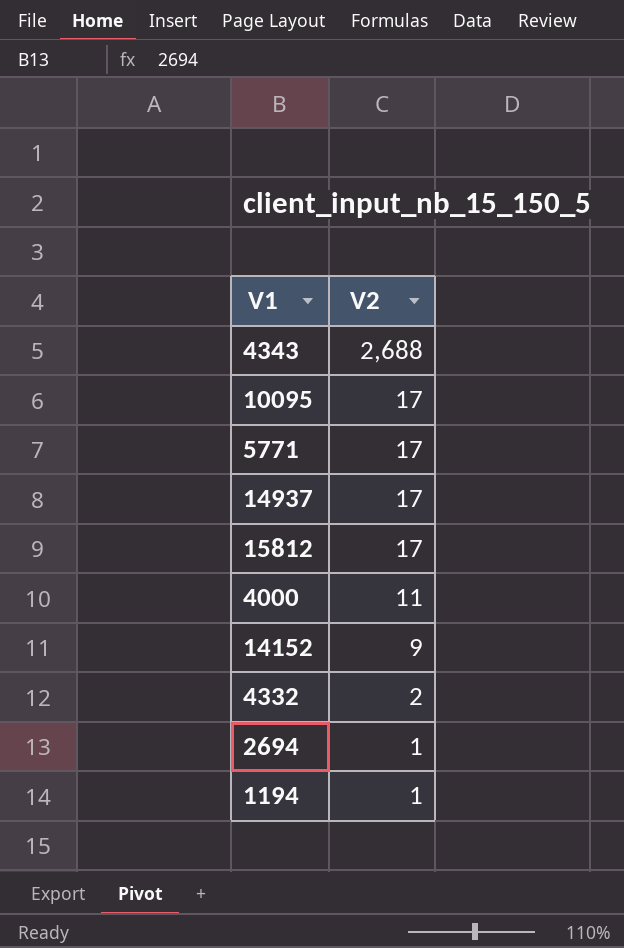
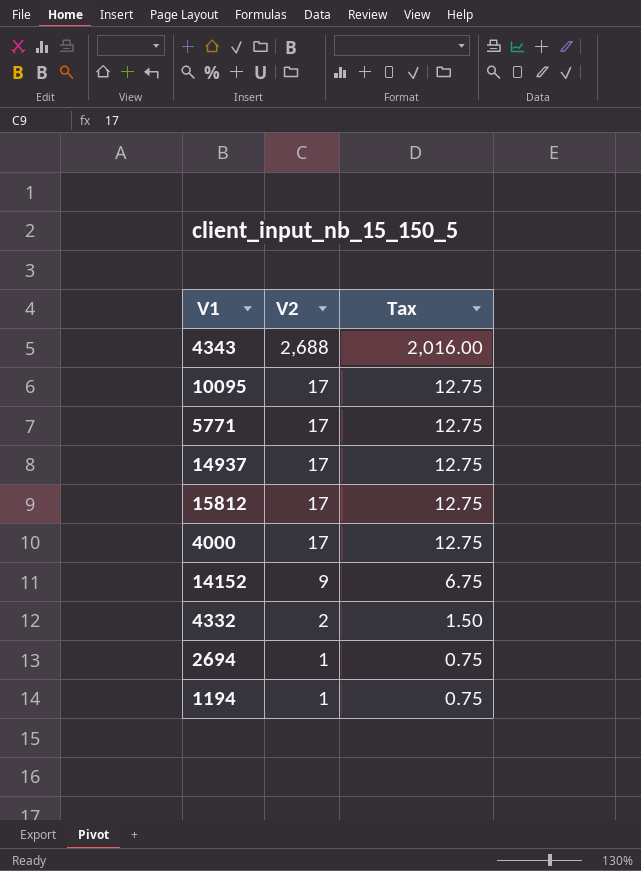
column Tax | formula: none -> [V2] * 0.75
4000 | V2: 11 -> 17

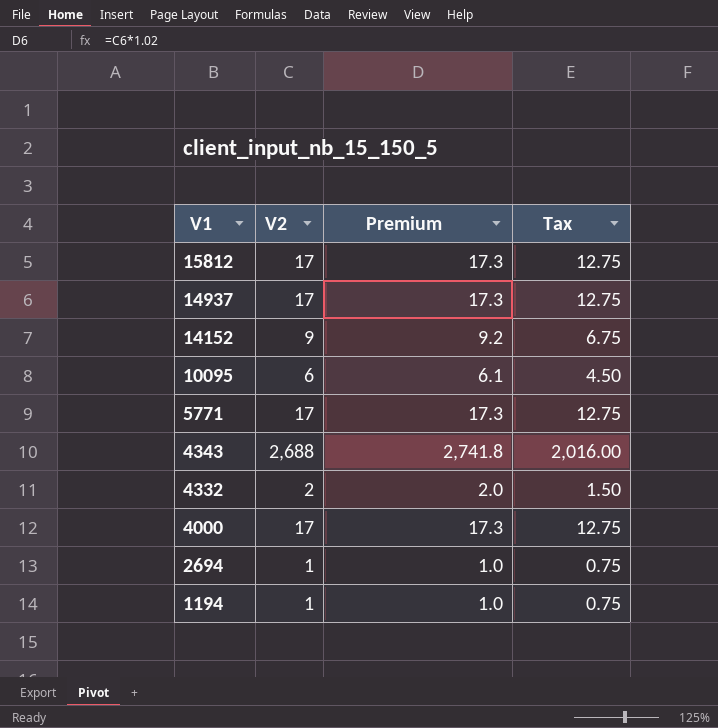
row order: V2 descending -> V1 descending
column Premium | formula: none -> [V2] * 1.02
10095 | V2: 17 -> 6
10095 | Tax: 12.75 -> 4.50

